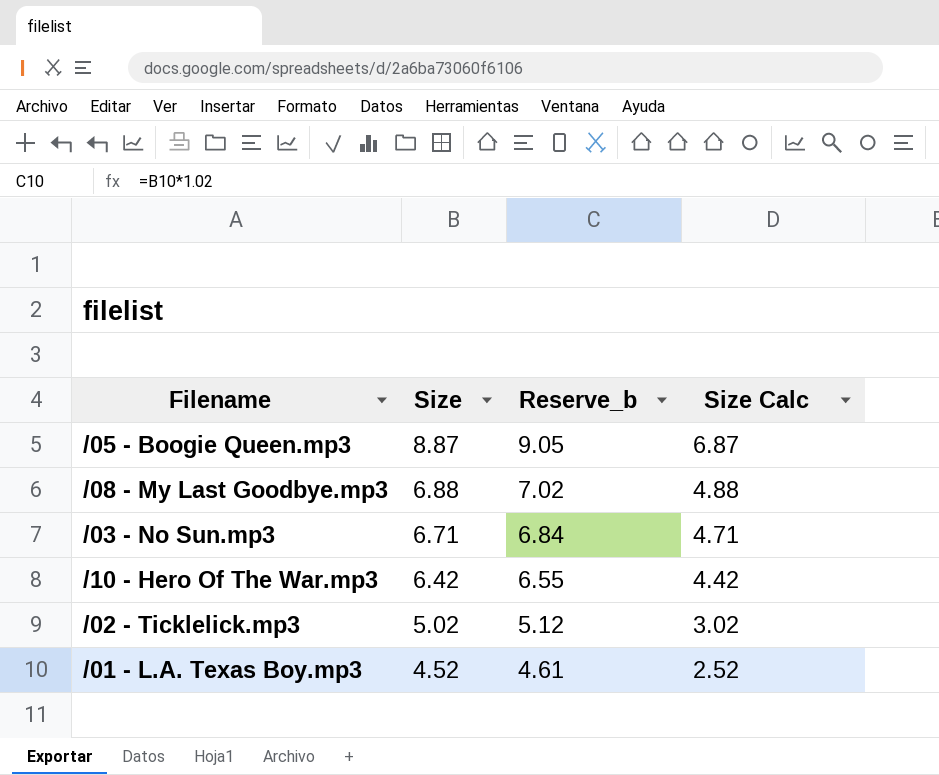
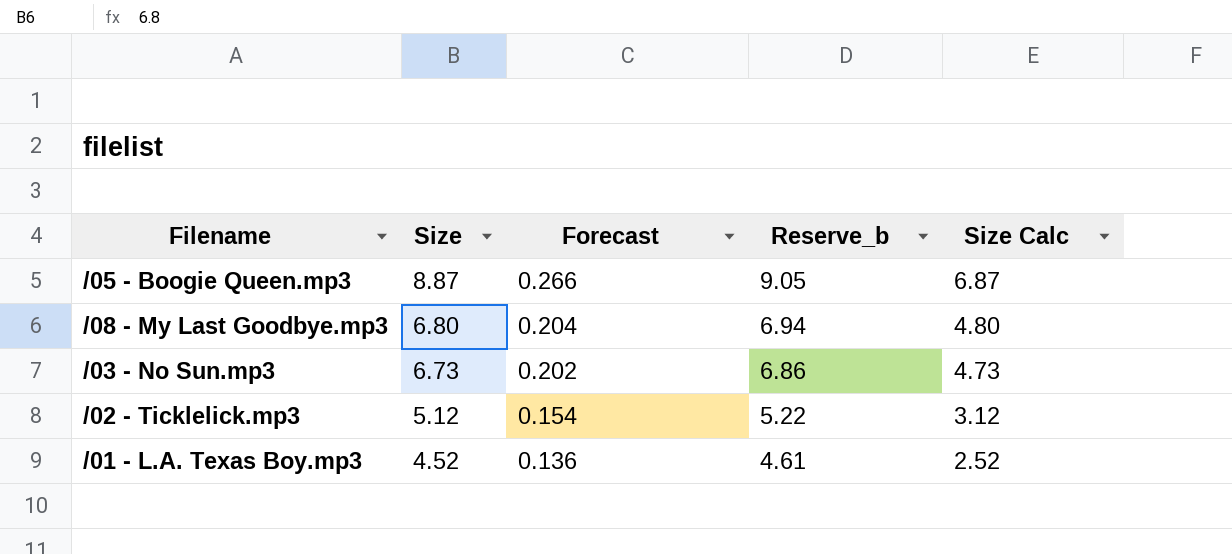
column Forecast | formula: none -> [Size] * 0.03
row /10 - Hero Of The War.mp3: 6.42 | 6.55 | 4.42 -> none
/08 - My Last Goodbye.mp3 | Size: 6.88 -> 6.80
/08 - My Last Goodbye.mp3 | Reserve_b: 7.02 -> 6.94
/08 - My Last Goodbye.mp3 | Size Calc: 4.88 -> 4.80
/03 - No Sun.mp3 | Size: 6.71 -> 6.73
/03 - No Sun.mp3 | Reserve_b: 6.84 -> 6.86
/03 - No Sun.mp3 | Size Calc: 4.71 -> 4.73
/02 - Ticklelick.mp3 | Size: 5.02 -> 5.12
/02 - Ticklelick.mp3 | Reserve_b: 5.12 -> 5.22
/02 - Ticklelick.mp3 | Size Calc: 3.02 -> 3.12

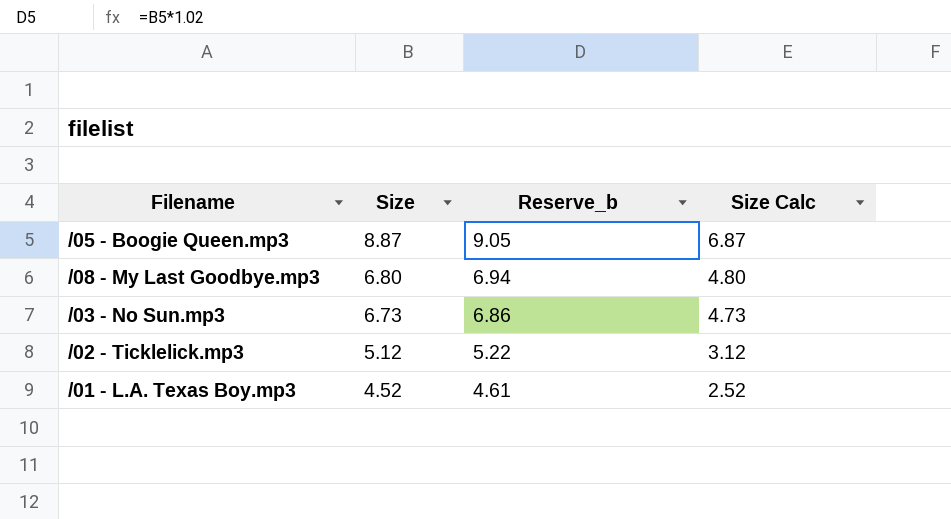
column Forecast | formula: [Size] * 0.03 -> none

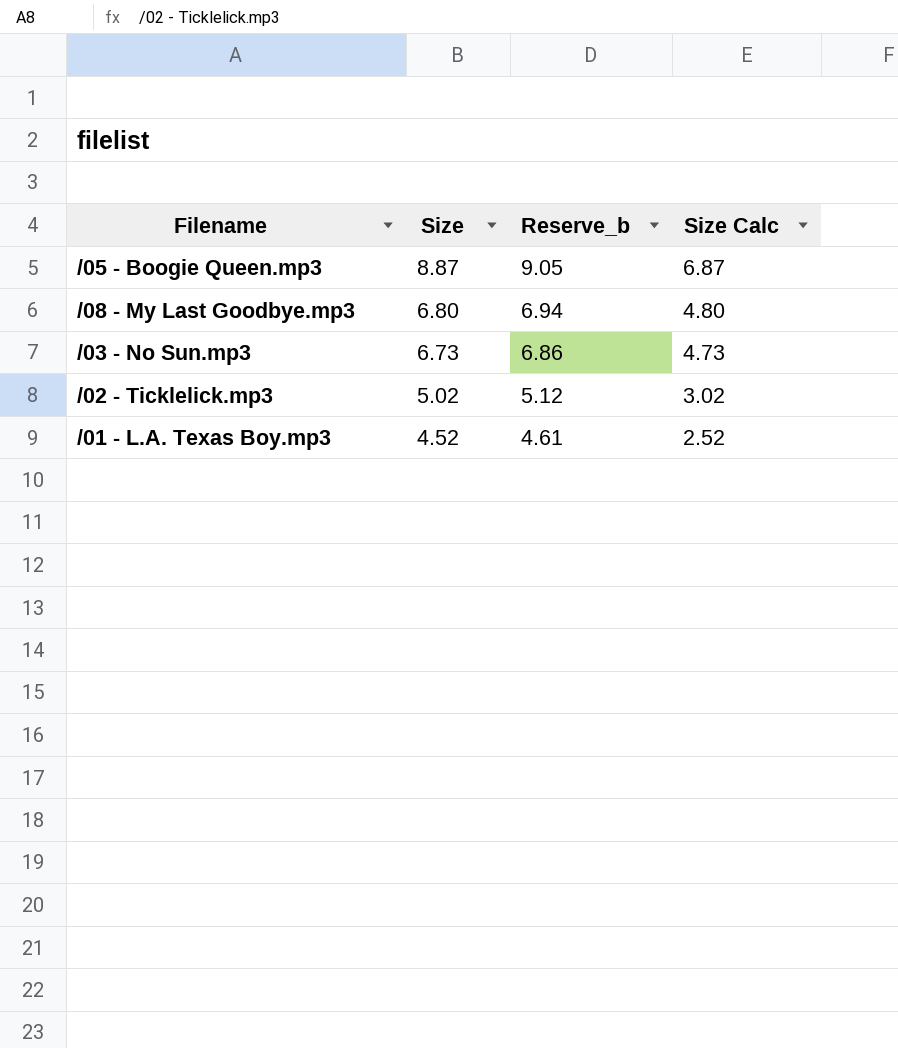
/02 - Ticklelick.mp3 | Size: 5.12 -> 5.02
/02 - Ticklelick.mp3 | Reserve_b: 5.22 -> 5.12
/02 - Ticklelick.mp3 | Size Calc: 3.12 -> 3.02

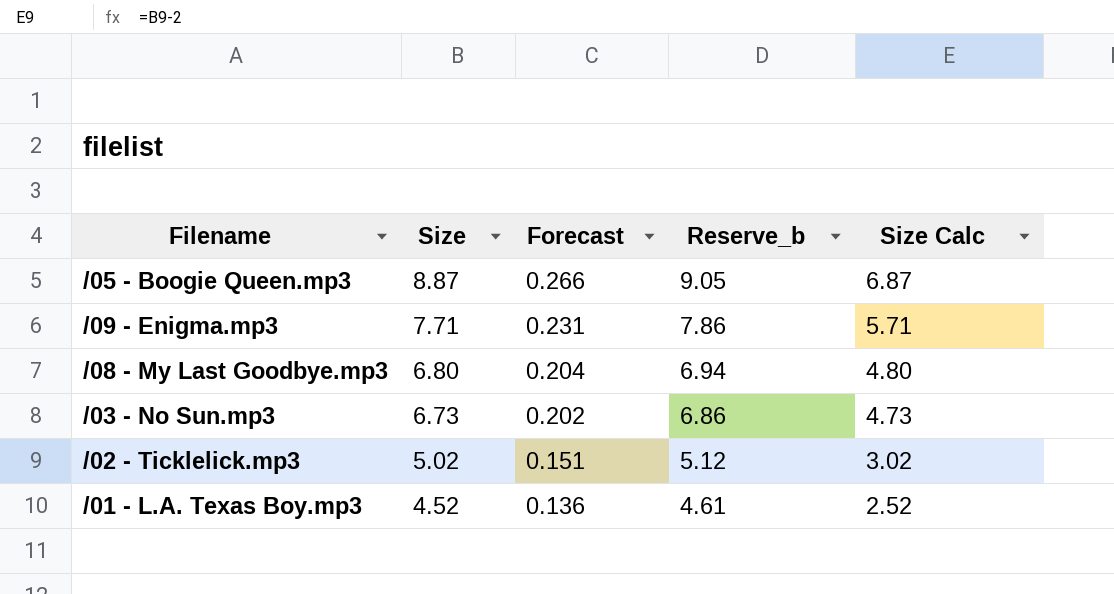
column Forecast | formula: none -> [Size] * 0.03
row /09 - Enigma.mp3: none -> 7.71 | 0.231 | 7.86 | 5.71

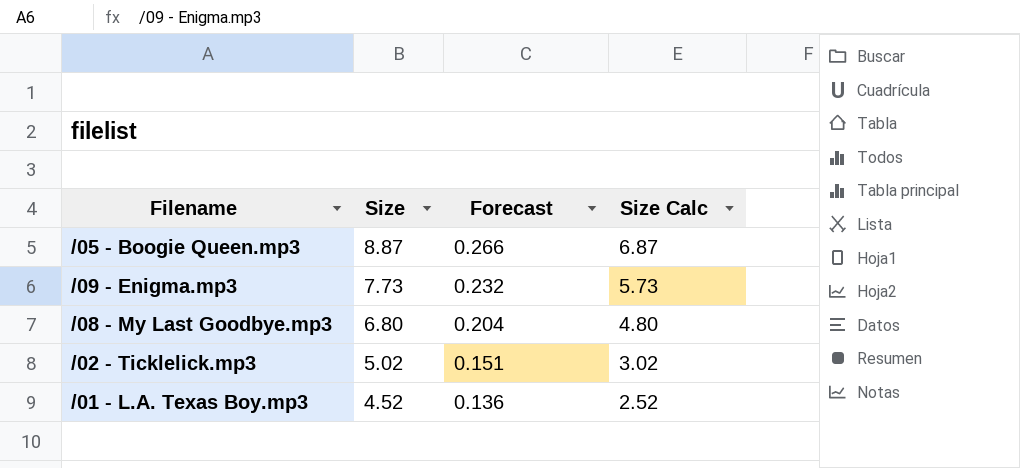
column Reserve_b | formula: [Size] * 1.02 -> none
row /03 - No Sun.mp3: 6.73 | 0.202 | 6.86 | 4.73 -> none
/09 - Enigma.mp3 | Size: 7.71 -> 7.73
/09 - Enigma.mp3 | Forecast: 0.231 -> 0.232
/09 - Enigma.mp3 | Size Calc: 5.71 -> 5.73

